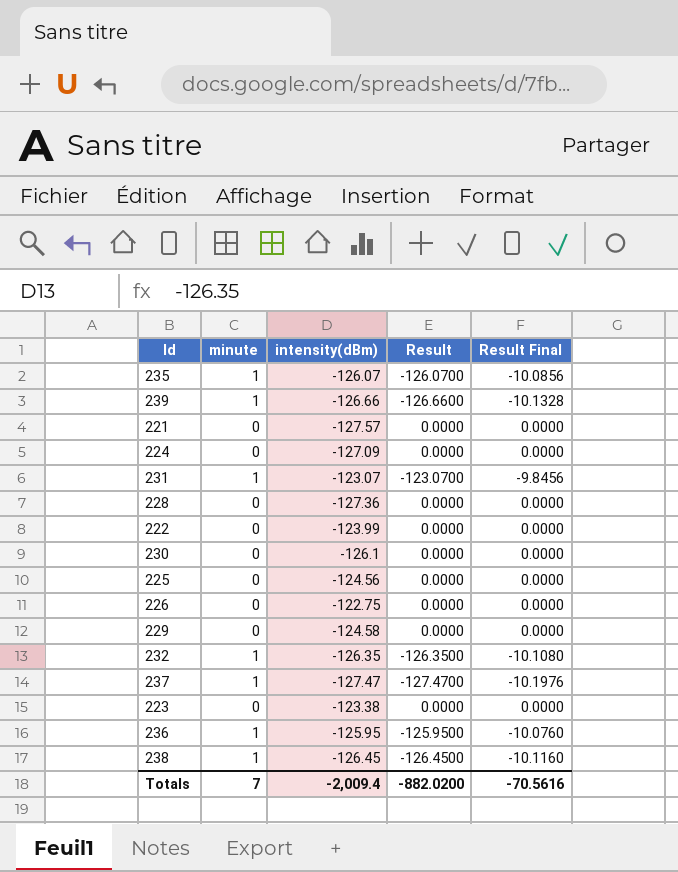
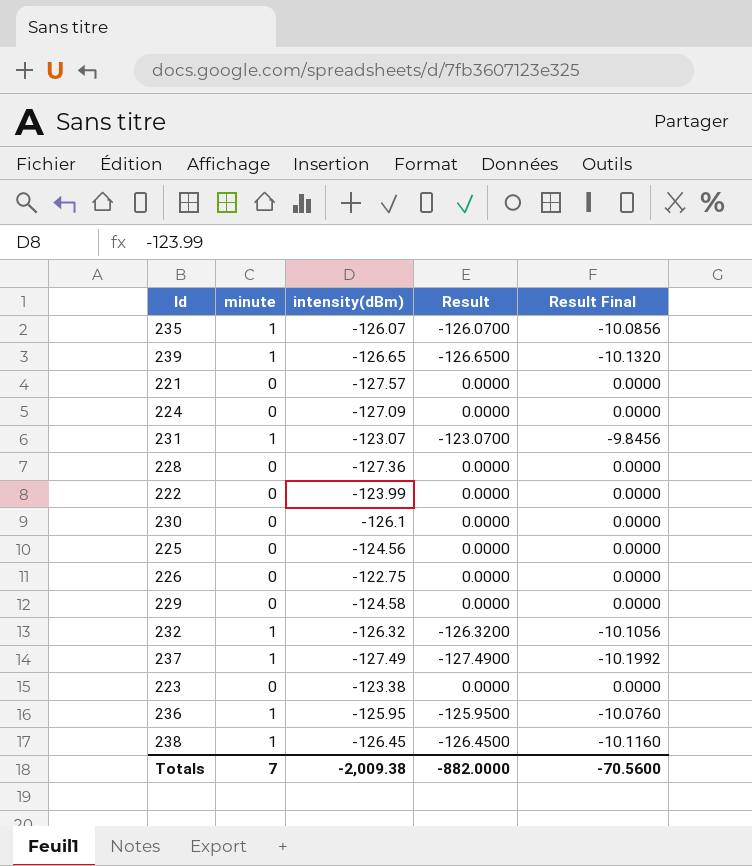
239 | intensity(dBm): -126.66 -> -126.65
239 | Result: -126.6600 -> -126.6500
239 | Result Final: -10.1328 -> -10.1320
232 | intensity(dBm): -126.35 -> -126.32
232 | Result: -126.3500 -> -126.3200
232 | Result Final: -10.1080 -> -10.1056
237 | intensity(dBm): -127.47 -> -127.49
237 | Result: -127.4700 -> -127.4900
237 | Result Final: -10.1976 -> -10.1992
Totals | intensity(dBm): -2,009.4 -> -2,009.38
Totals | Result: -882.0200 -> -882.0000
Totals | Result Final: -70.5616 -> -70.5600

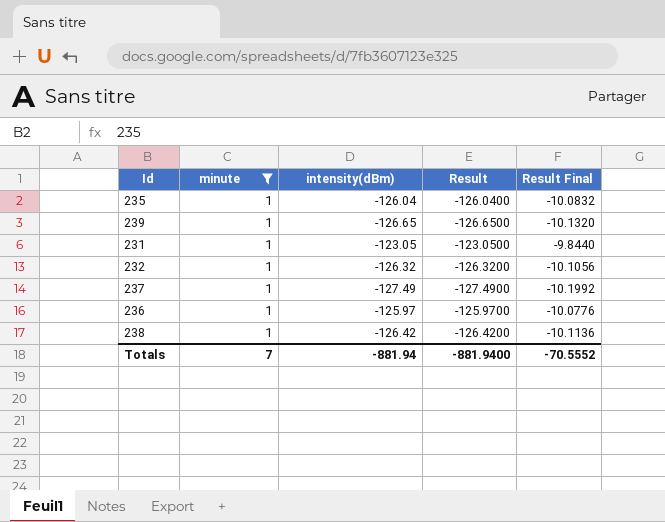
filter: none -> minute = 1
235 | intensity(dBm): -126.07 -> -126.04
235 | Result: -126.0700 -> -126.0400
235 | Result Final: -10.0856 -> -10.0832
231 | intensity(dBm): -123.07 -> -123.05
231 | Result: -123.0700 -> -123.0500
231 | Result Final: -9.8456 -> -9.8440
236 | intensity(dBm): -125.95 -> -125.97
236 | Result: -125.9500 -> -125.9700
236 | Result Final: -10.0760 -> -10.0776
238 | intensity(dBm): -126.45 -> -126.42
238 | Result: -126.4500 -> -126.4200
238 | Result Final: -10.1160 -> -10.1136
Totals | intensity(dBm): -2,009.38 -> -881.94
Totals | Result: -882.0000 -> -881.9400
Totals | Result Final: -70.5600 -> -70.5552

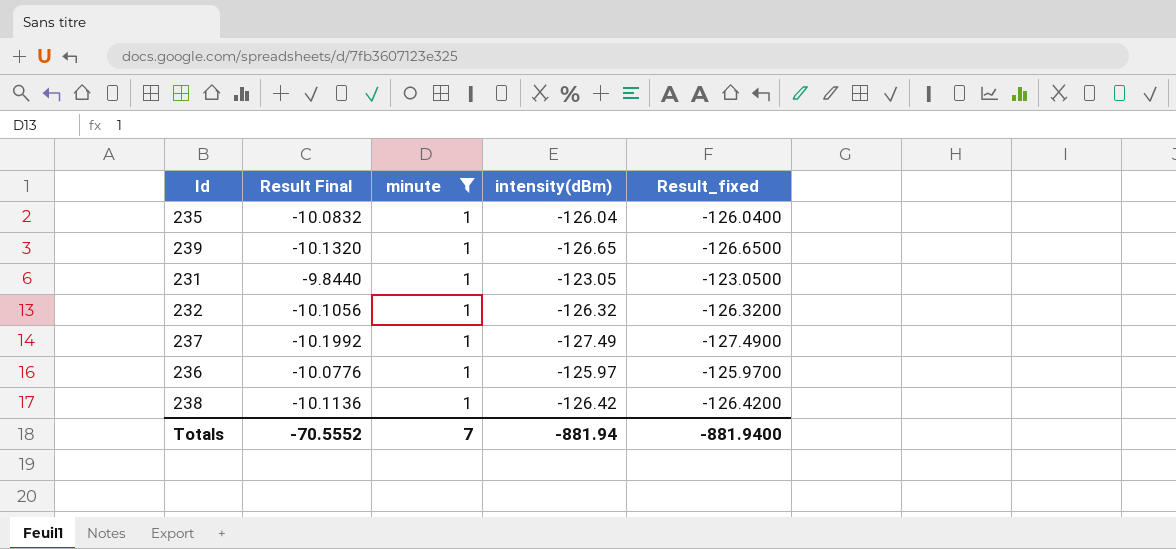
column Result Final | position: 5 -> 2
column name: Result -> Result_fixed

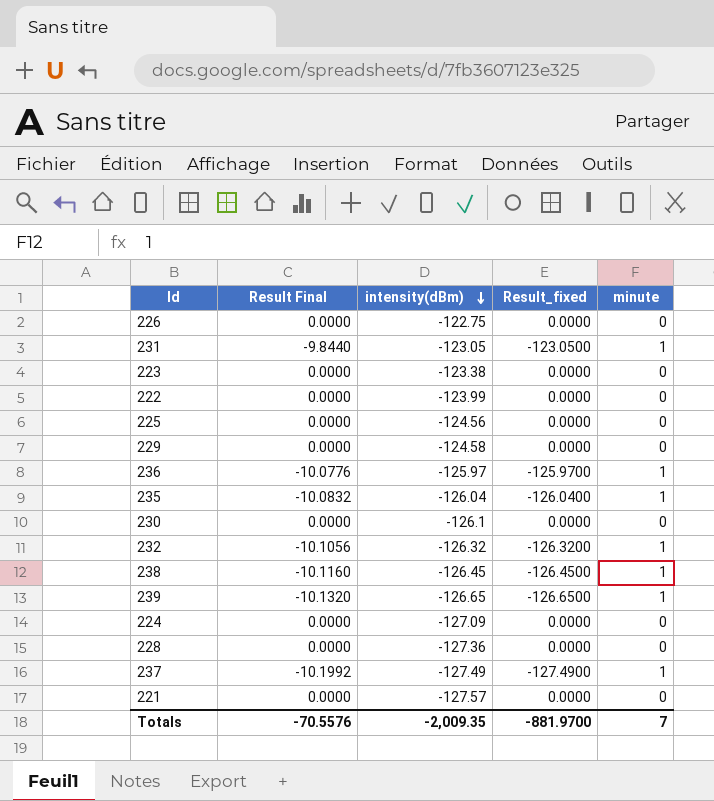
filter: minute = 1 -> none
row order: none -> intensity(dBm) descending
column minute | position: 3 -> 5
238 | Result Final: -10.1136 -> -10.1160
238 | intensity(dBm): -126.42 -> -126.45
238 | Result_fixed: -126.4200 -> -126.4500
Totals | Result Final: -70.5552 -> -70.5576
Totals | intensity(dBm): -881.94 -> -2,009.35
Totals | Result_fixed: -881.9400 -> -881.9700

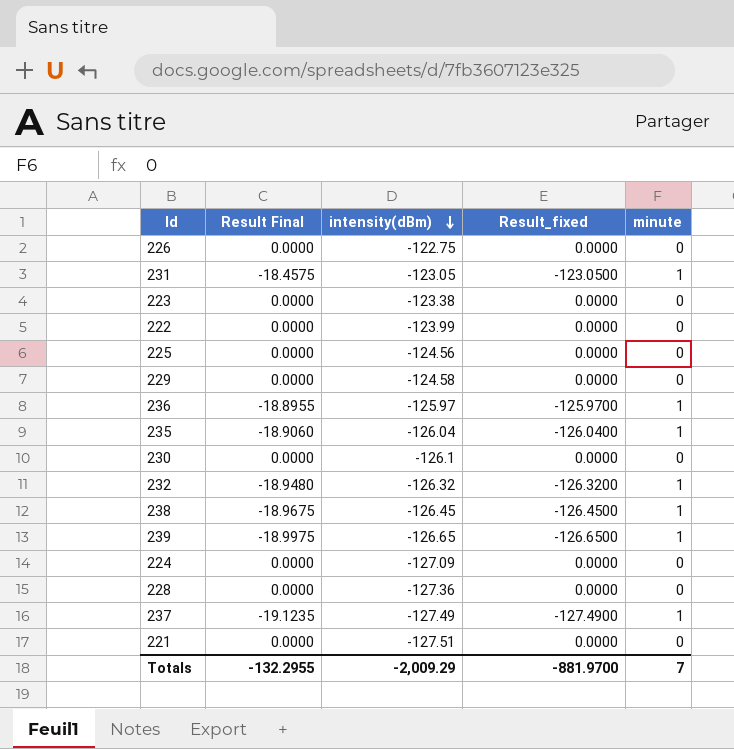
column Result Final | formula: [Result_fixed] * 0.08 -> [Result_fixed] * 0.15
221 | intensity(dBm): -127.57 -> -127.51
Totals | Result Final: -70.5576 -> -132.2955
Totals | intensity(dBm): -2,009.35 -> -2,009.29

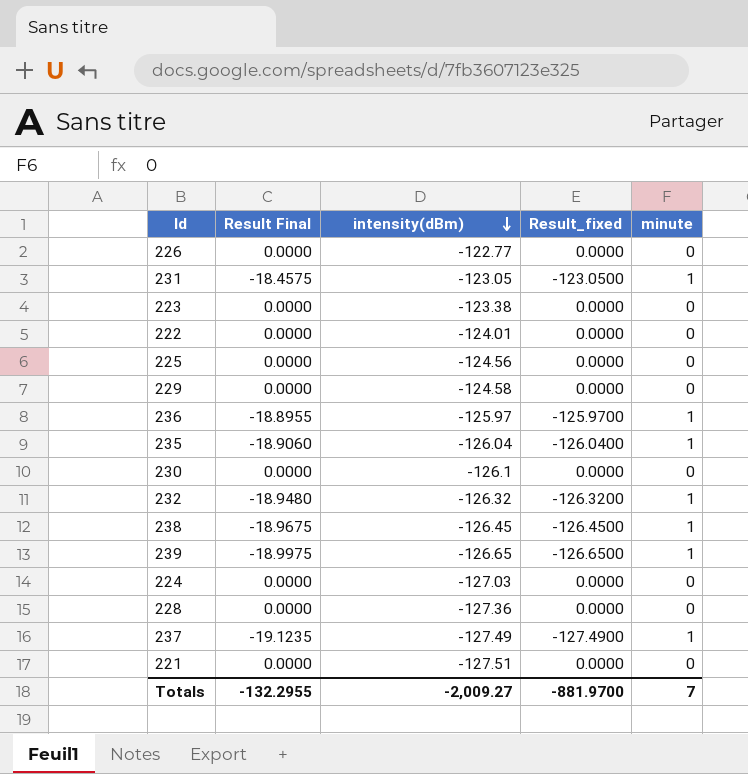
226 | intensity(dBm): -122.75 -> -122.77
222 | intensity(dBm): -123.99 -> -124.01
224 | intensity(dBm): -127.09 -> -127.03
Totals | intensity(dBm): -2,009.29 -> -2,009.27

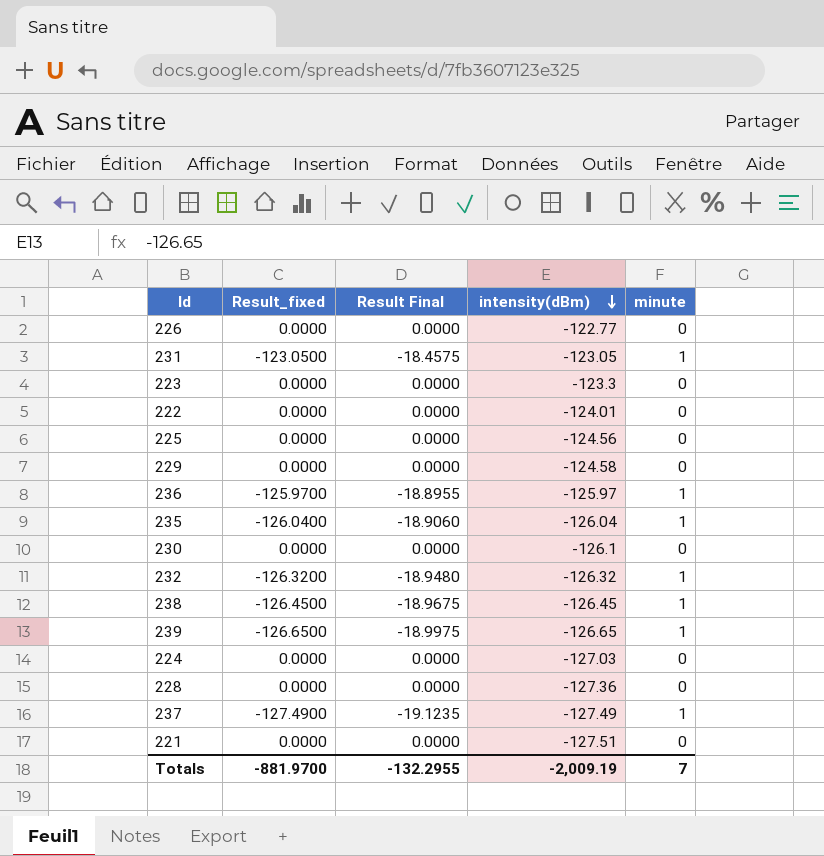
column Result_fixed | position: 4 -> 2
223 | intensity(dBm): -123.38 -> -123.3
Totals | intensity(dBm): -2,009.27 -> -2,009.19

